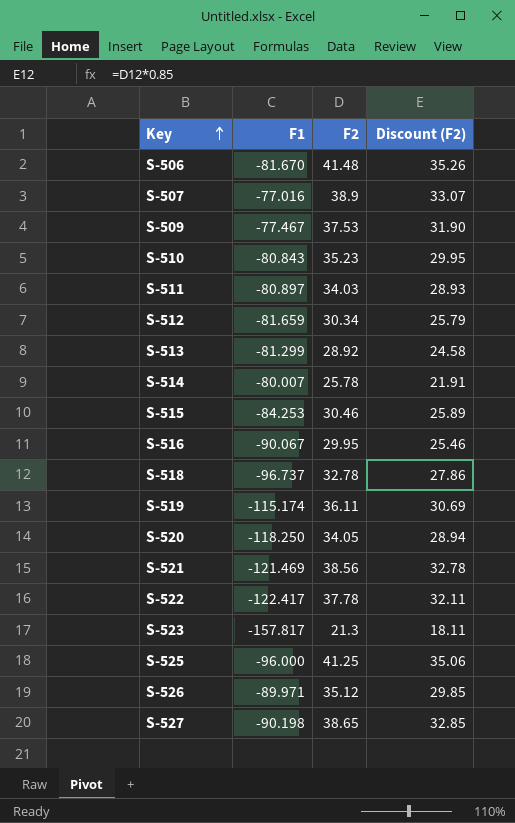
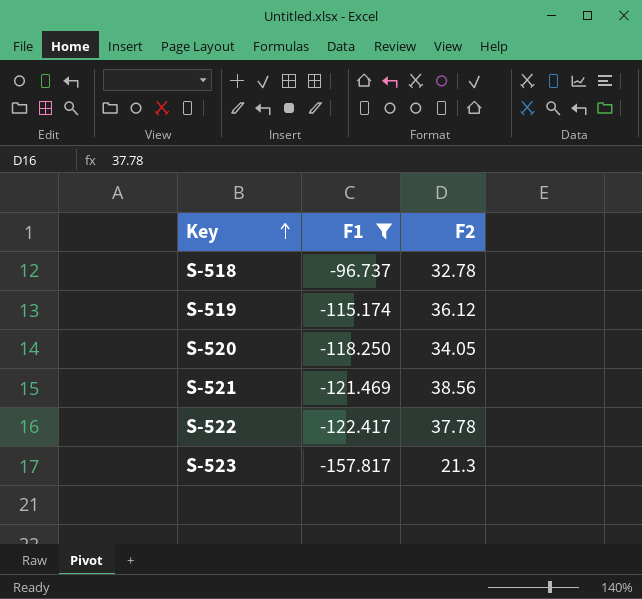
filter: none -> F1 <= -96.737
column Discount (F2) | formula: [F2] * 0.85 -> none
S-519 | F2: 36.11 -> 36.12

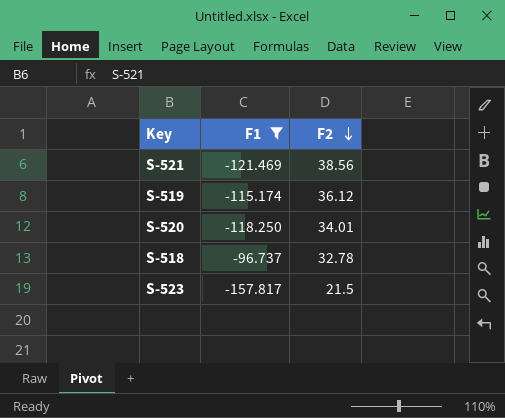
row order: Key ascending -> F2 descending
row S-522: -122.417 | 37.78 -> none
S-520 | F2: 34.05 -> 34.01
S-523 | F2: 21.3 -> 21.5

